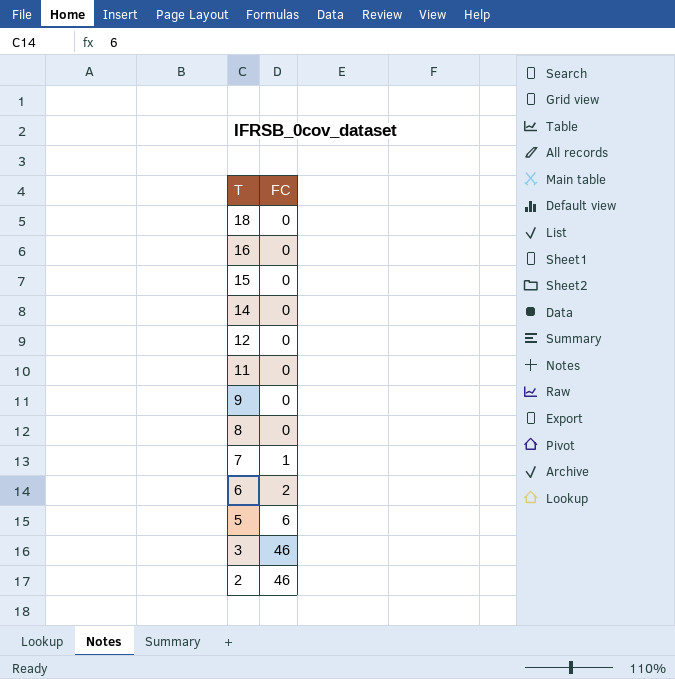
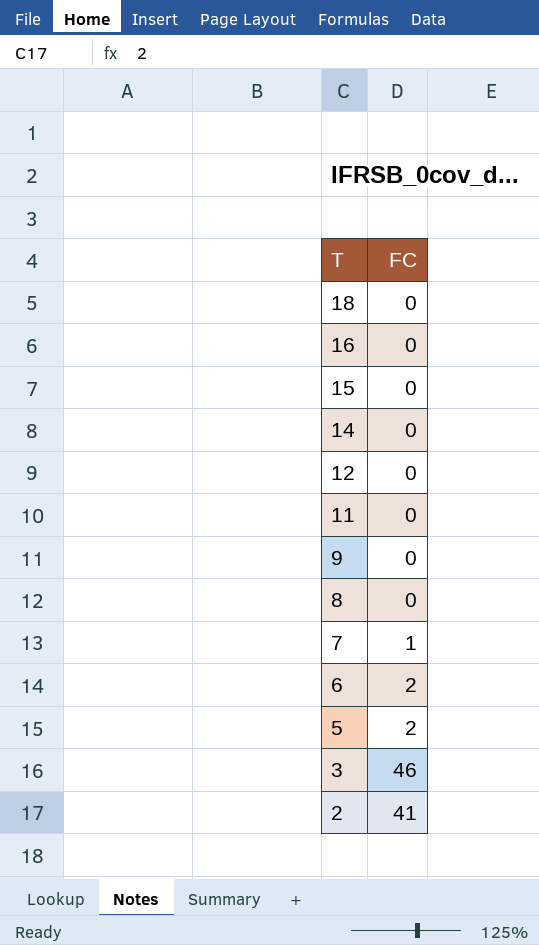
5 | FC: 6 -> 2
2 | FC: 46 -> 41

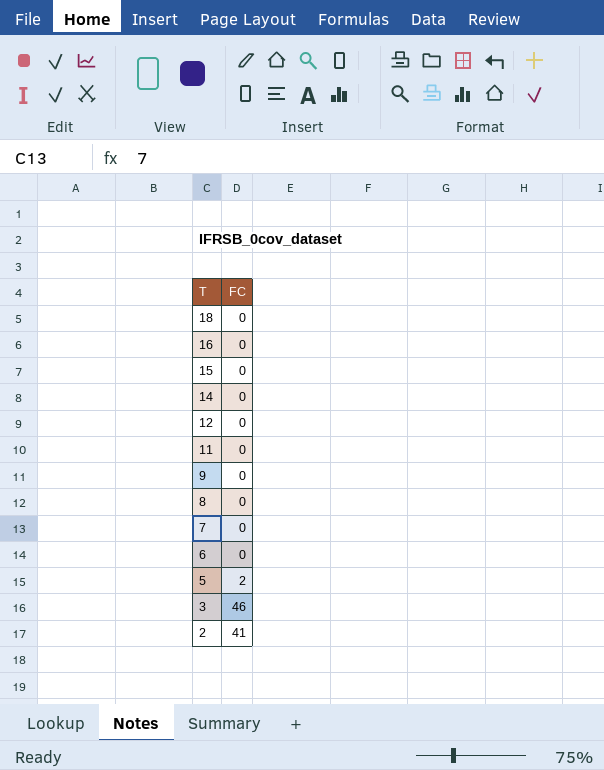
7 | FC: 1 -> 0
6 | FC: 2 -> 0

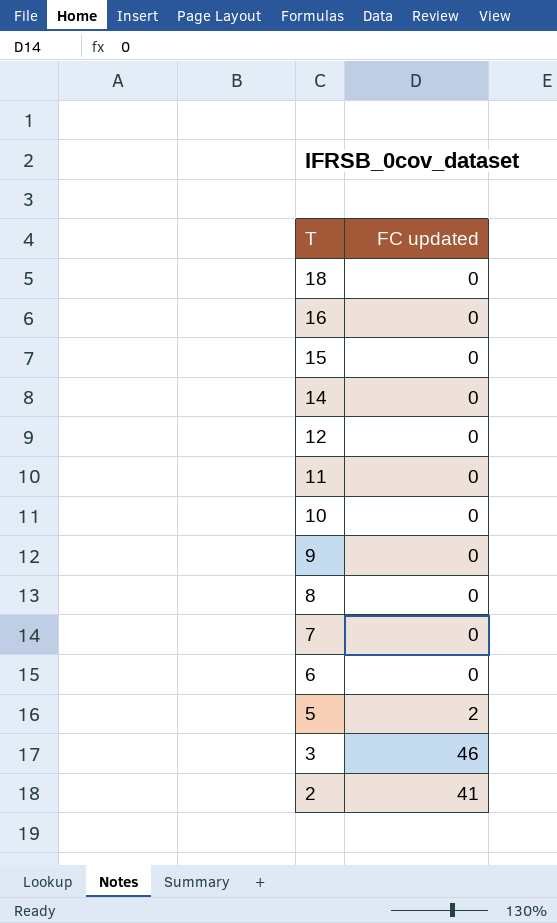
column name: FC -> FC updated
row 10: none -> 0

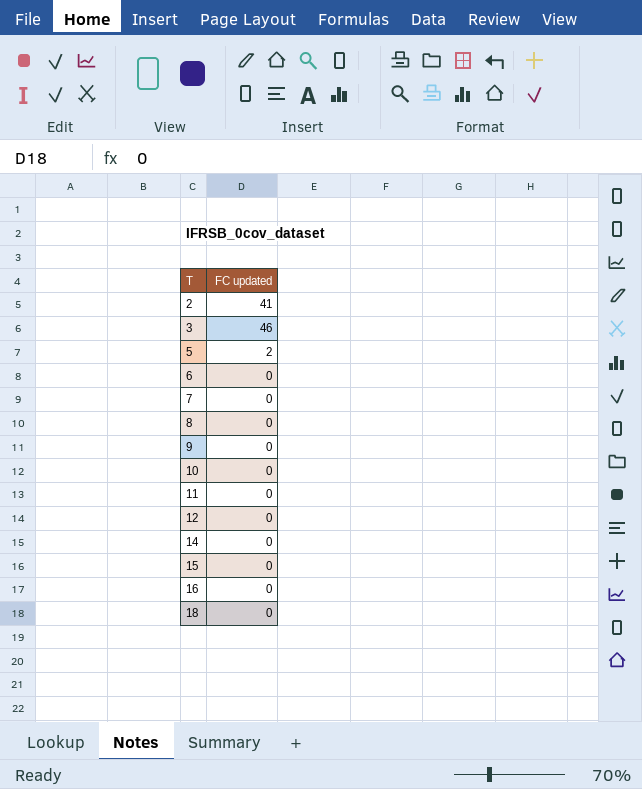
row order: T descending -> T ascending

